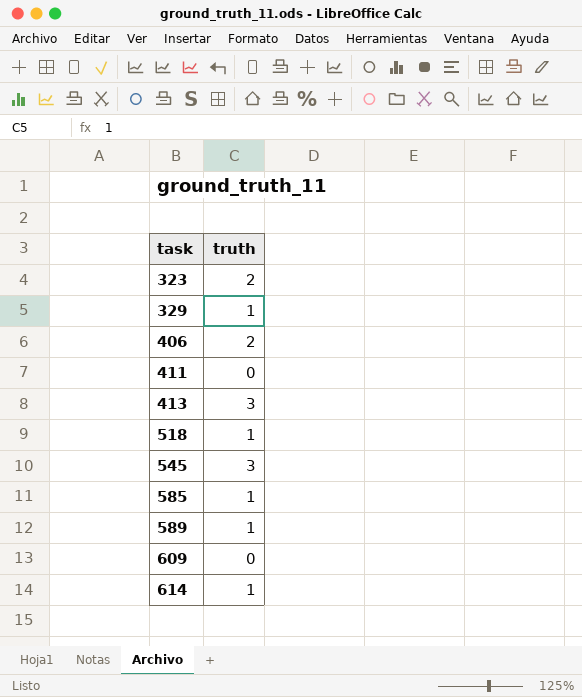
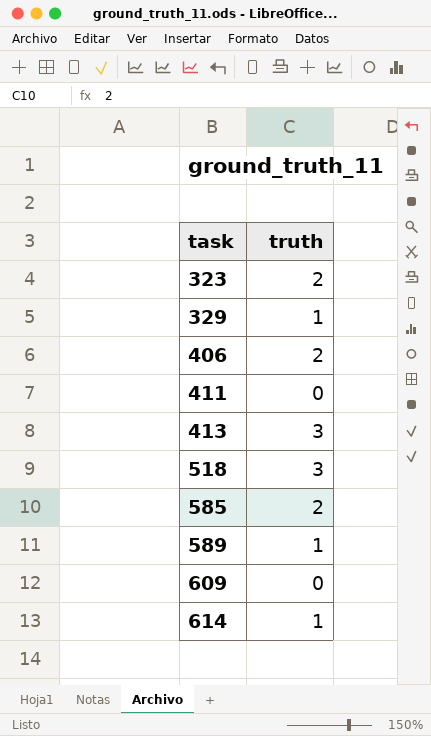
row 545: 3 -> none
518 | truth: 1 -> 3
585 | truth: 1 -> 2

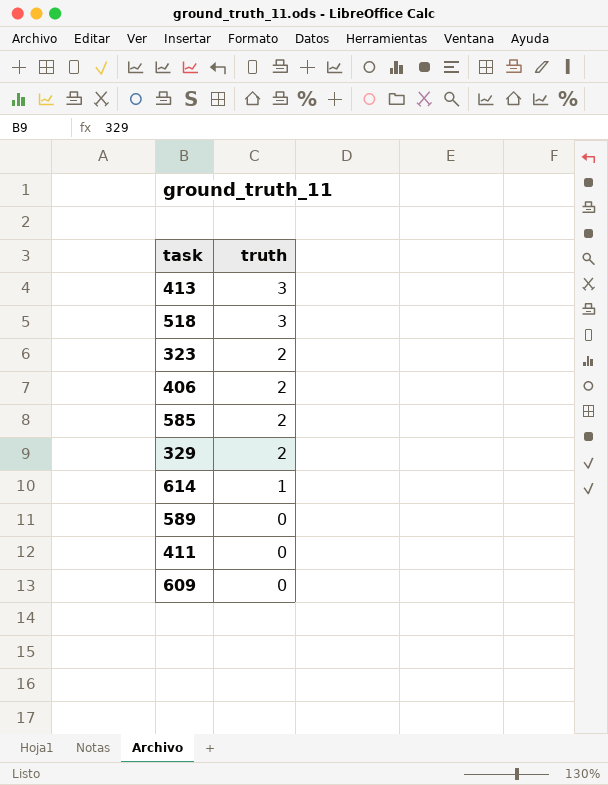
row order: task ascending -> truth descending
329 | truth: 1 -> 2
589 | truth: 1 -> 0

